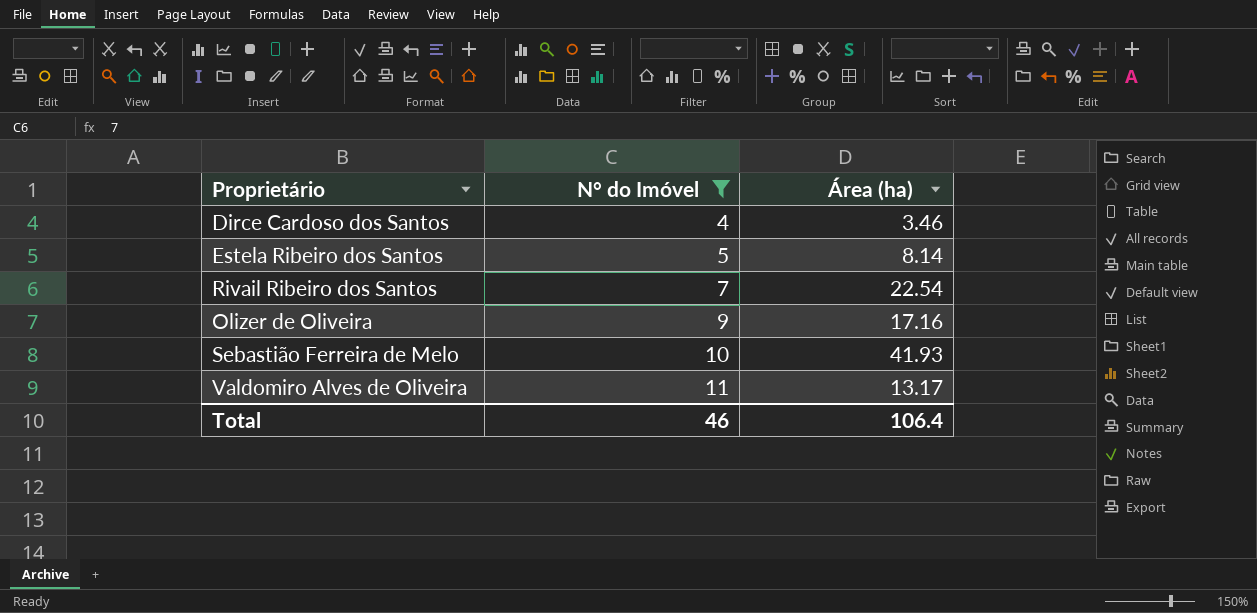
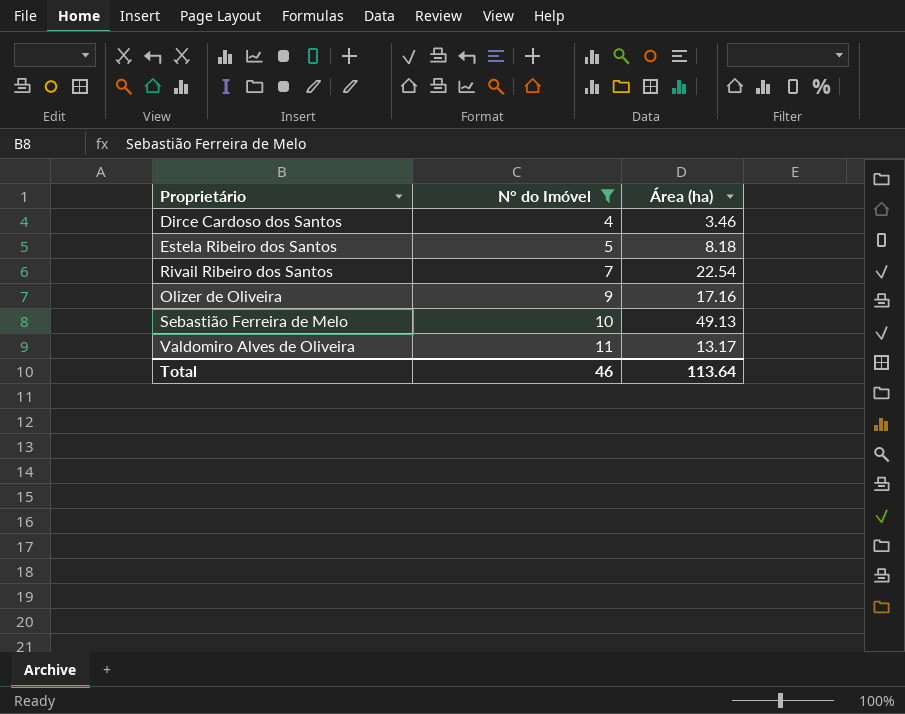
Estela Ribeiro dos Santos | Área (ha): 8.14 -> 8.18
Sebastião Ferreira de Melo | Área (ha): 41.93 -> 49.13
Total | Área (ha): 106.4 -> 113.64

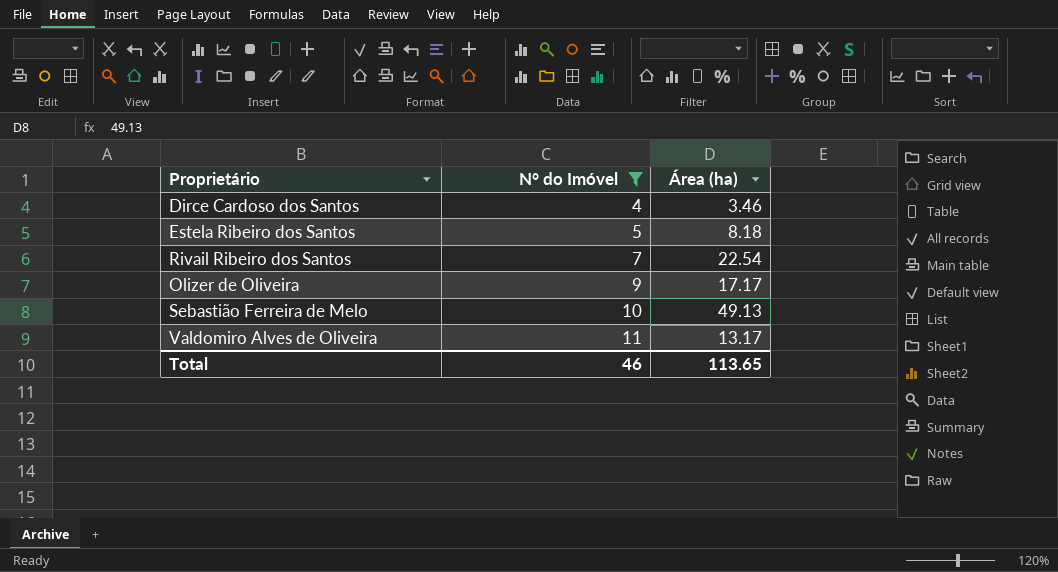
Olizer de Oliveira | Área (ha): 17.16 -> 17.17
Total | Área (ha): 113.64 -> 113.65

